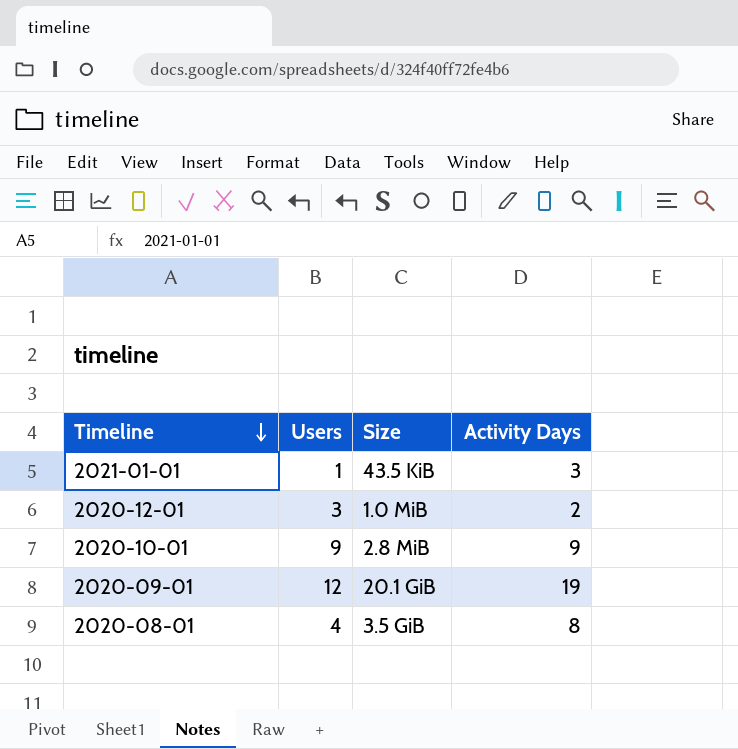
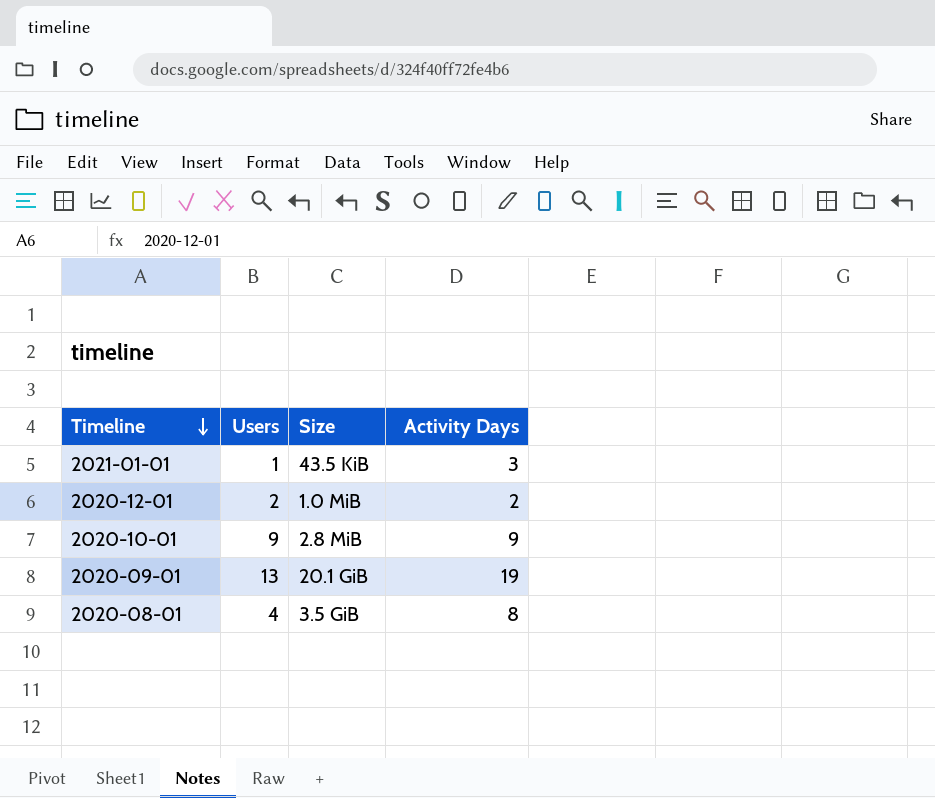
2020-12-01 | Users: 3 -> 2
2020-09-01 | Users: 12 -> 13

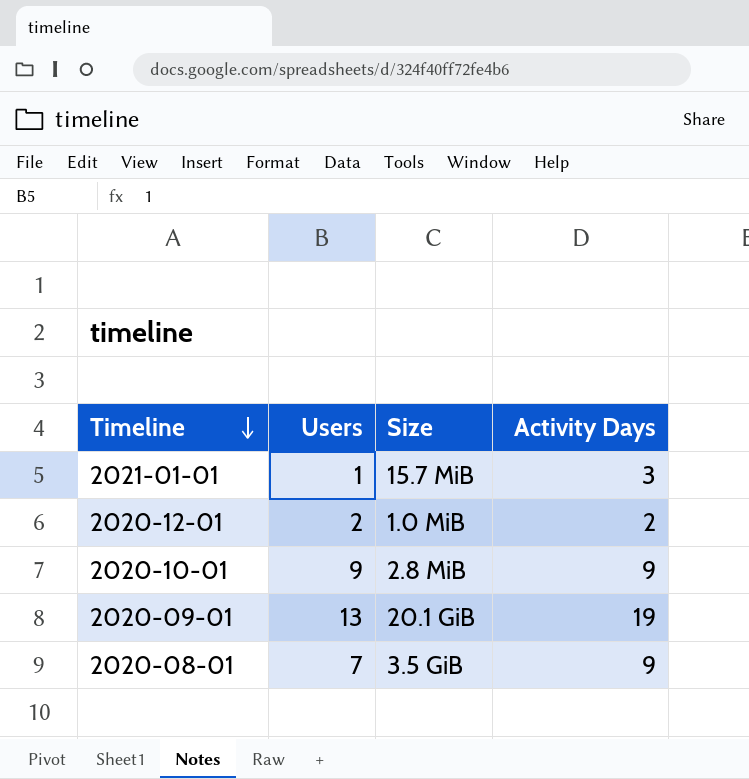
2021-01-01 | Size: 43.5 KiB -> 15.7 MiB
2020-08-01 | Users: 4 -> 7
2020-08-01 | Activity Days: 8 -> 9

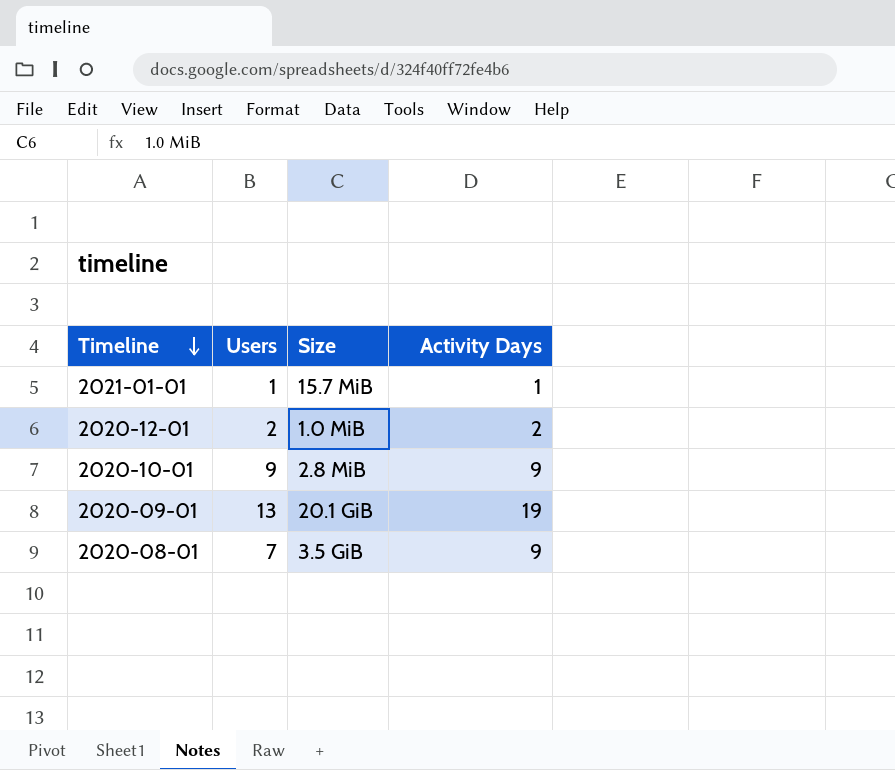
2021-01-01 | Activity Days: 3 -> 1

